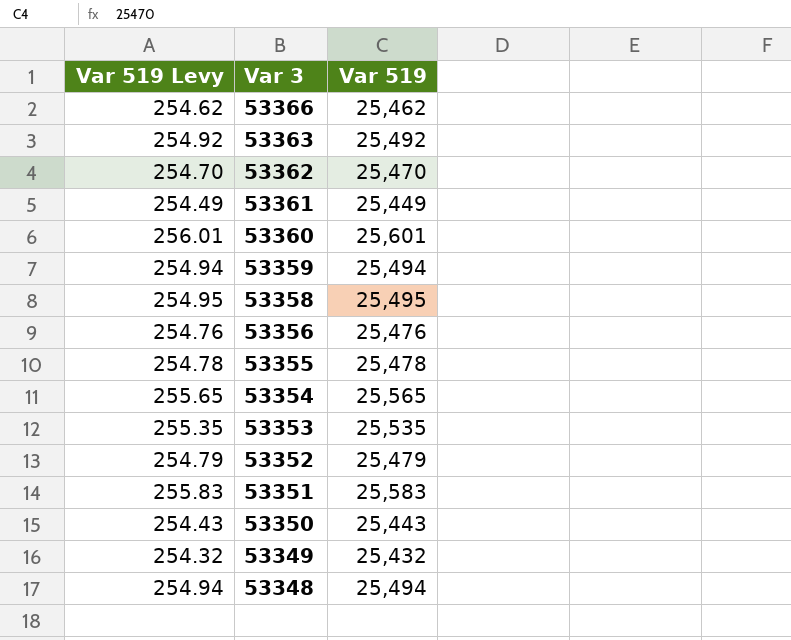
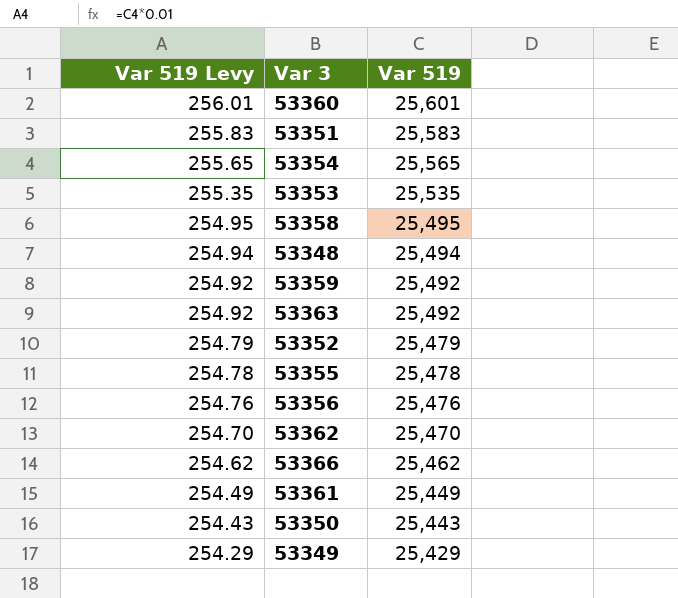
row order: Var 3 descending -> Var 519 Levy descending
53359 | Var 519 Levy: 254.94 -> 254.92
53359 | Var 519: 25,494 -> 25,492
53349 | Var 519 Levy: 254.32 -> 254.29
53349 | Var 519: 25,432 -> 25,429

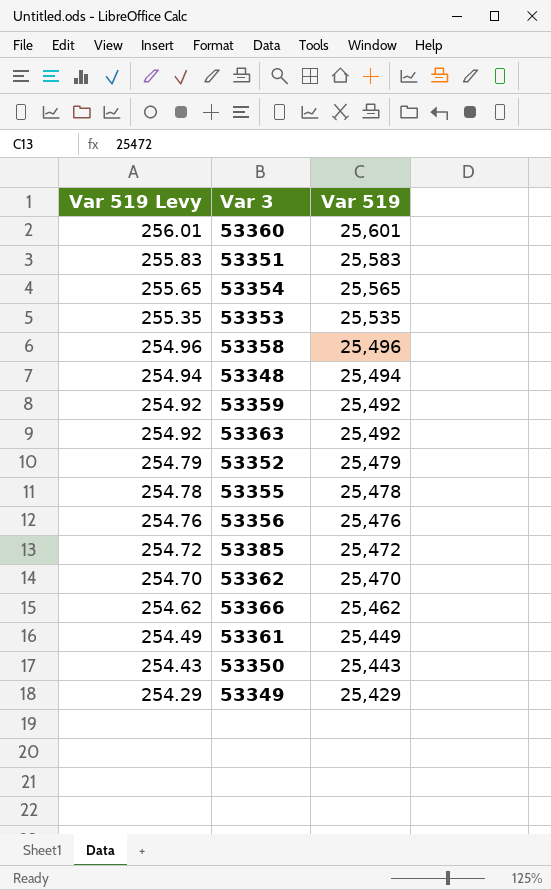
53358 | Var 519 Levy: 254.95 -> 254.96
53358 | Var 519: 25,495 -> 25,496
row 53385: none -> 254.72 | 25,472

